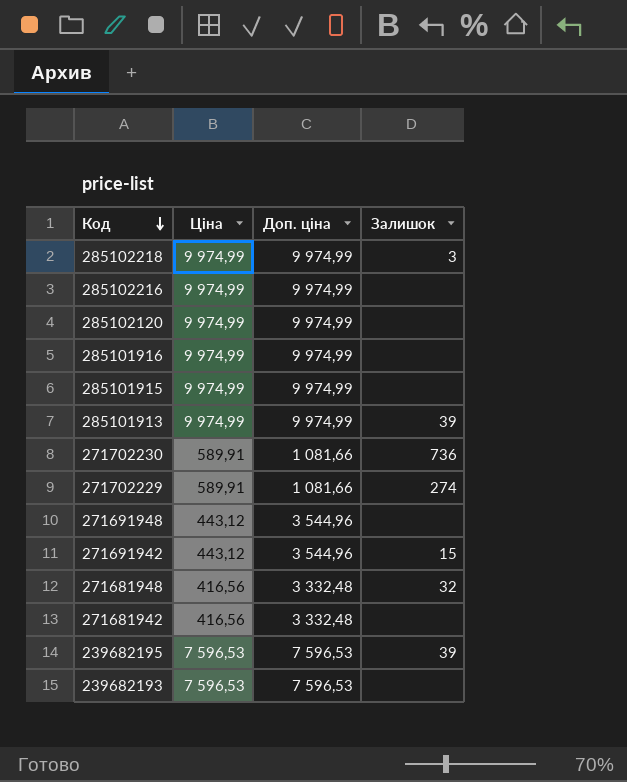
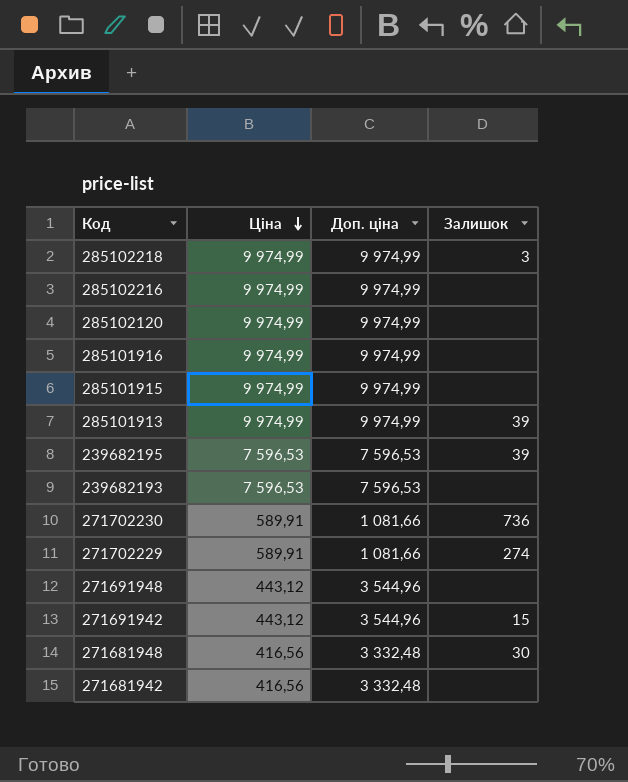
row order: Код descending -> Ціна descending
271681948 | Залишок: 32 -> 30

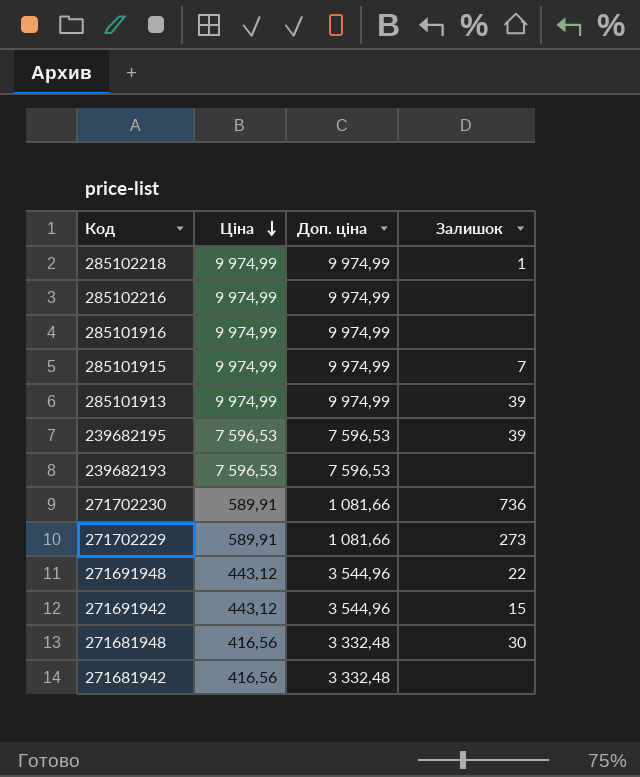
row 285102120: 9 974,99 | 9 974,99 | none -> none
285102218 | Залишок: 3 -> 1
285101915 | Залишок: none -> 7
271702229 | Залишок: 274 -> 273
271691948 | Залишок: none -> 22

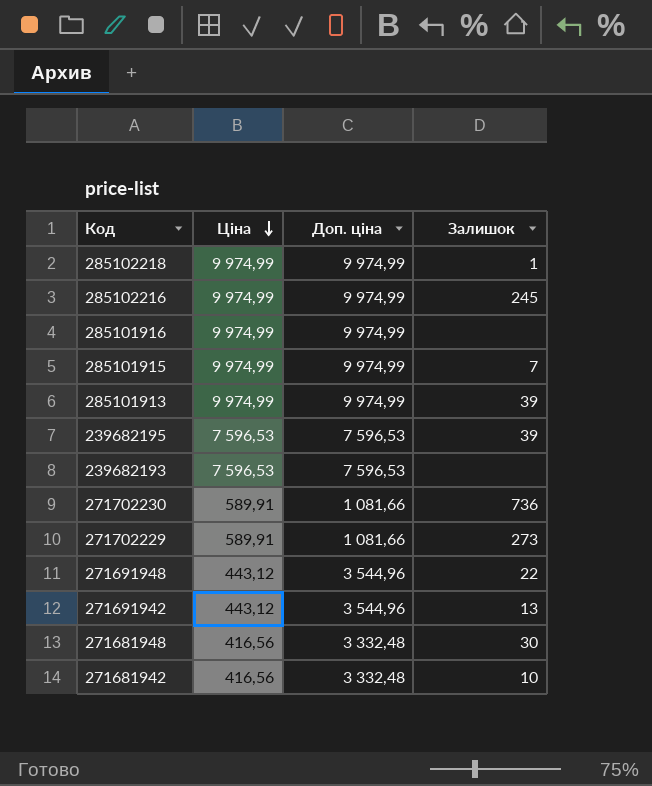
285102216 | Залишок: none -> 245
271691942 | Залишок: 15 -> 13
271681942 | Залишок: none -> 10

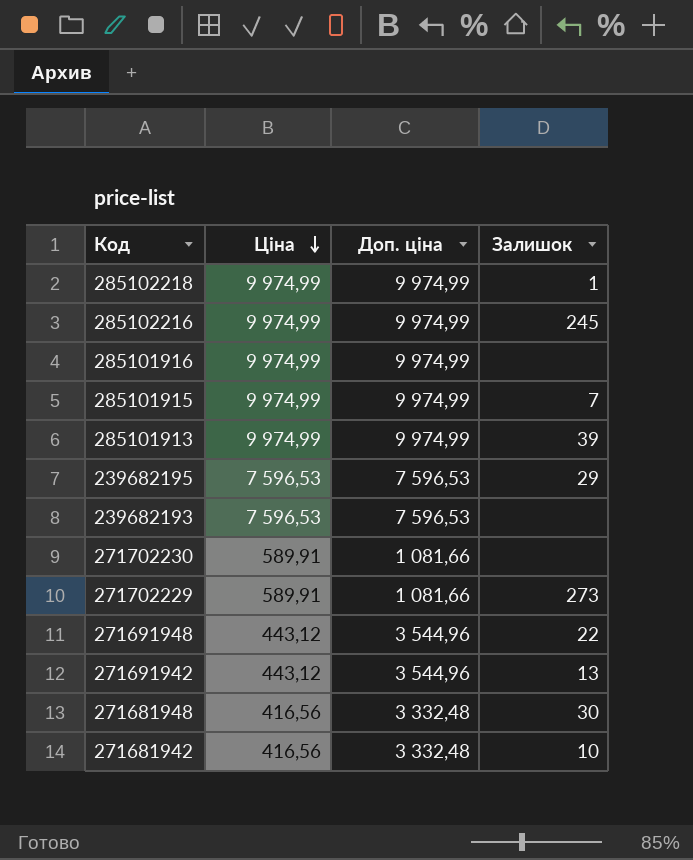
239682195 | Залишок: 39 -> 29
271702230 | Залишок: 736 -> none

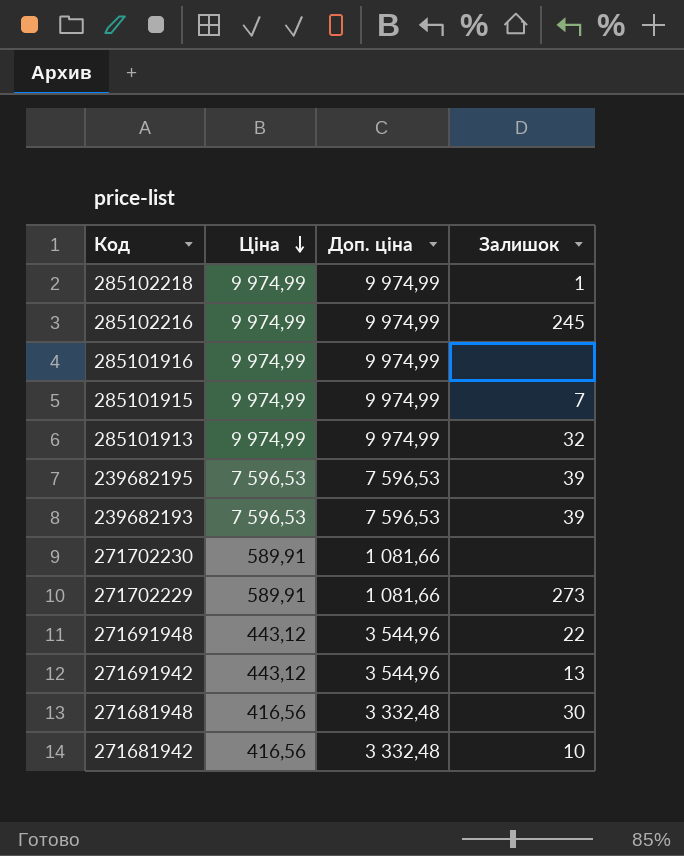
285101913 | Залишок: 39 -> 32
239682195 | Залишок: 29 -> 39
239682193 | Залишок: none -> 39

